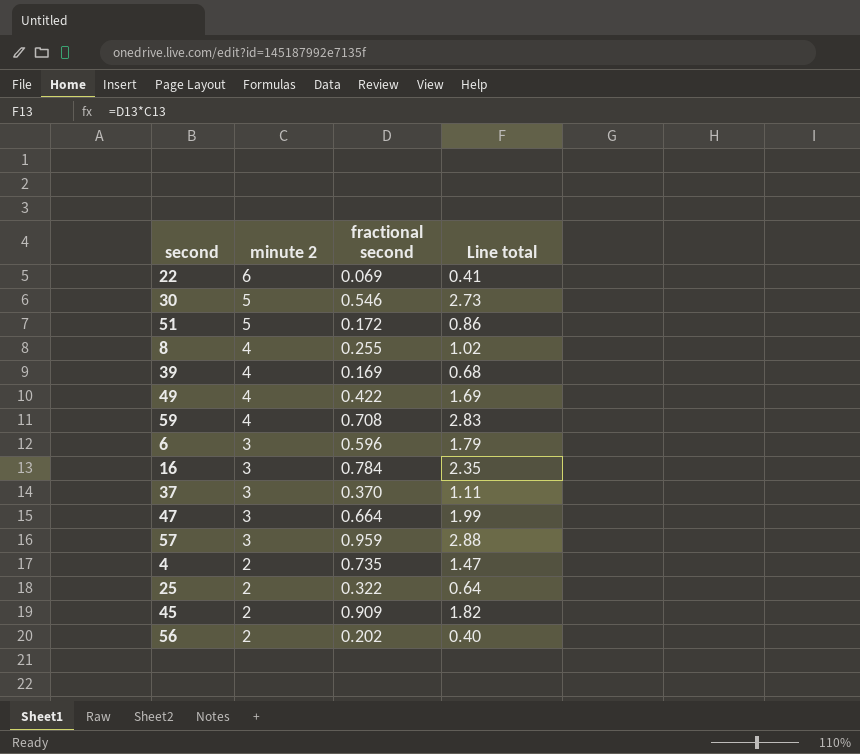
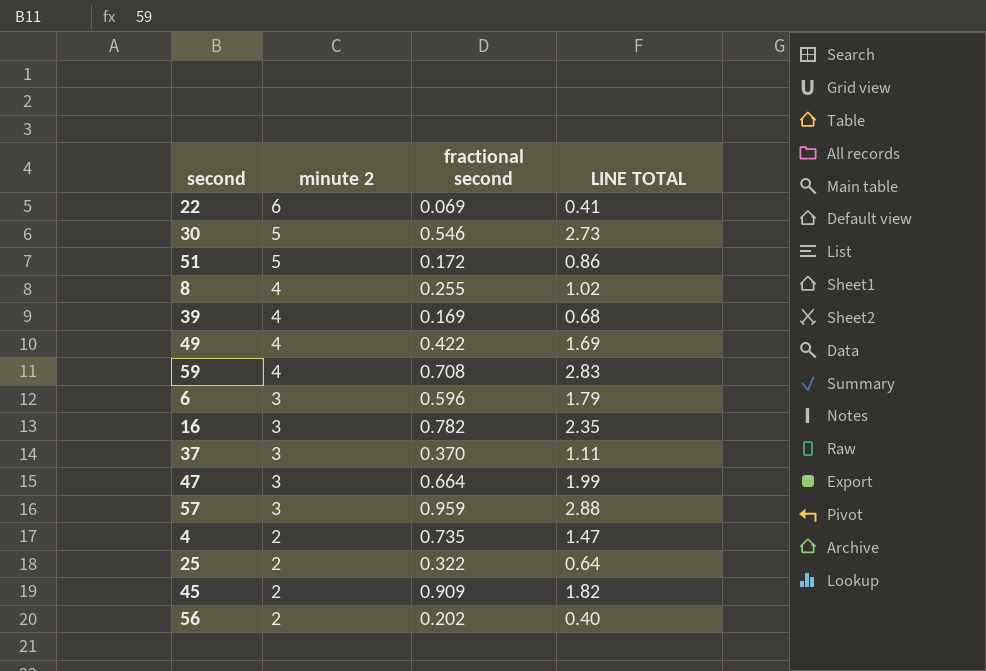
column name: Line total -> LINE TOTAL
16 | fractional second: 0.784 -> 0.782

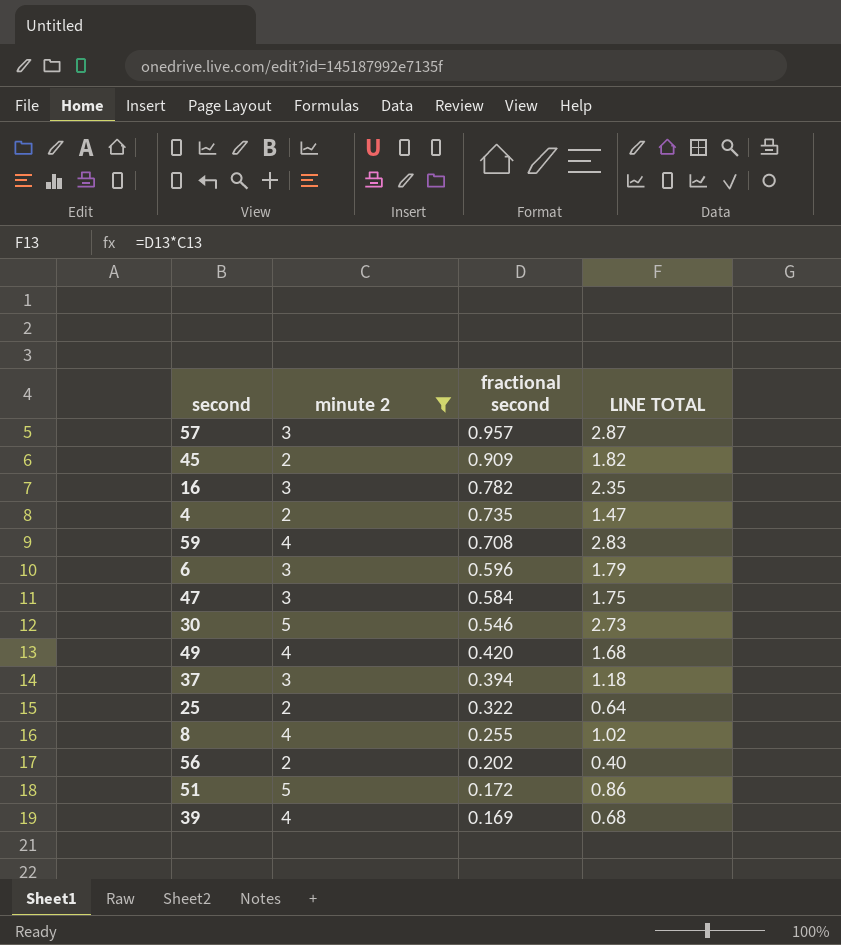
filter: none -> minute 2 != 6
row order: minute 2 descending -> fractional second descending
57 | fractional second: 0.959 -> 0.957
57 | LINE TOTAL: 2.88 -> 2.87
47 | fractional second: 0.664 -> 0.584
47 | LINE TOTAL: 1.99 -> 1.75
49 | fractional second: 0.422 -> 0.420
49 | LINE TOTAL: 1.69 -> 1.68
37 | fractional second: 0.370 -> 0.394
37 | LINE TOTAL: 1.11 -> 1.18

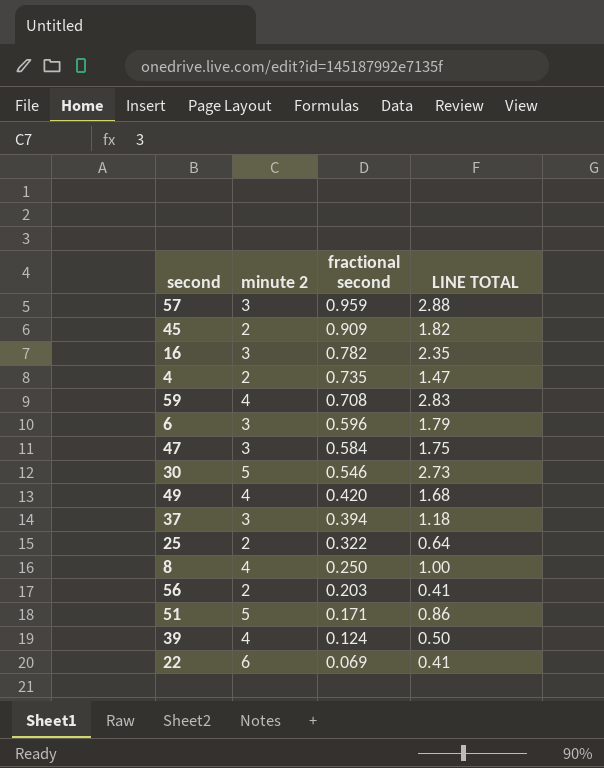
filter: minute 2 != 6 -> none
57 | fractional second: 0.957 -> 0.959
57 | LINE TOTAL: 2.87 -> 2.88
8 | fractional second: 0.255 -> 0.250
8 | LINE TOTAL: 1.02 -> 1.00
56 | fractional second: 0.202 -> 0.203
56 | LINE TOTAL: 0.40 -> 0.41
51 | fractional second: 0.172 -> 0.171
39 | fractional second: 0.169 -> 0.124
39 | LINE TOTAL: 0.68 -> 0.50

